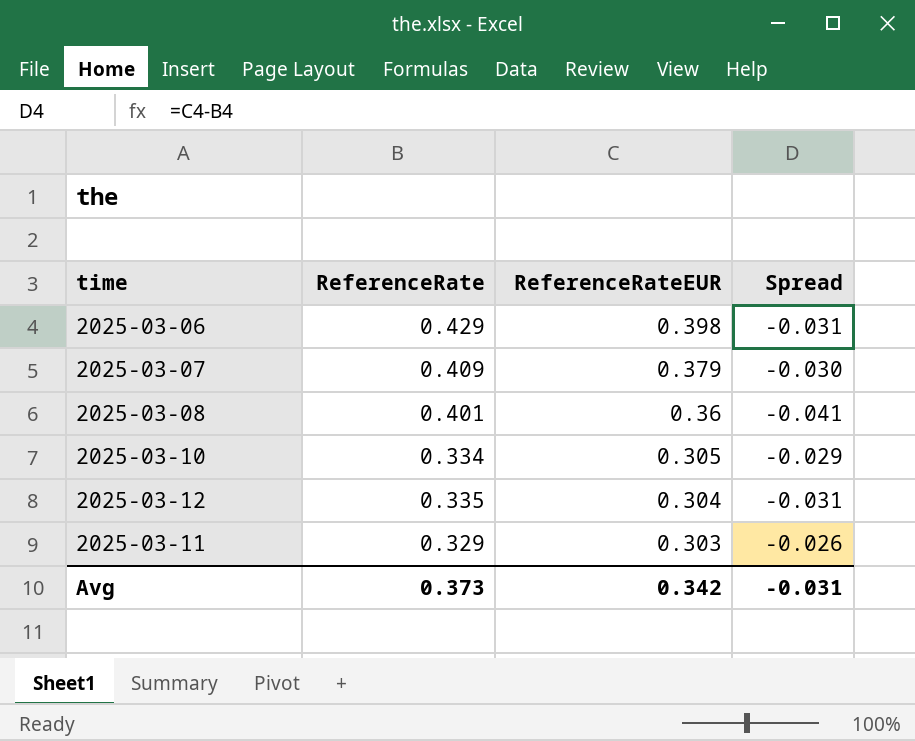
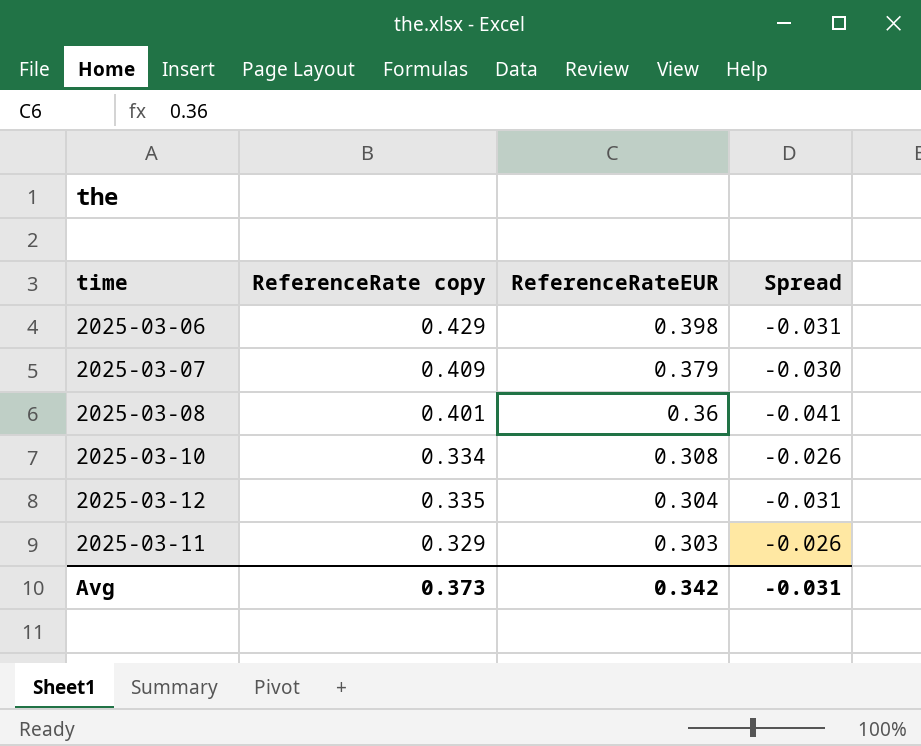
column name: ReferenceRate -> ReferenceRate copy
2025-03-10 | ReferenceRateEUR: 0.305 -> 0.308
2025-03-10 | Spread: -0.029 -> -0.026

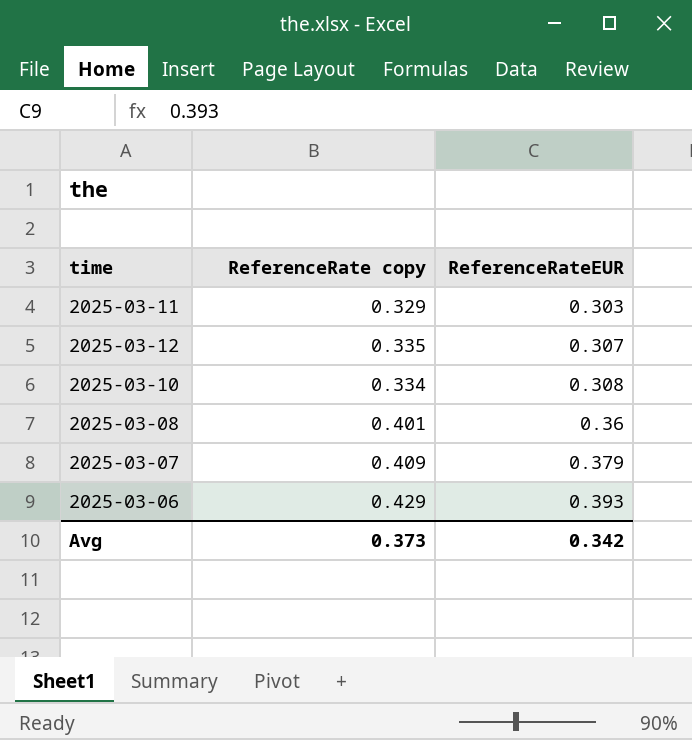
row order: ReferenceRateEUR descending -> ReferenceRateEUR ascending
column Spread | formula: [ReferenceRateEUR] - [ReferenceRate copy] -> none
2025-03-12 | ReferenceRateEUR: 0.304 -> 0.307
2025-03-06 | ReferenceRateEUR: 0.398 -> 0.393

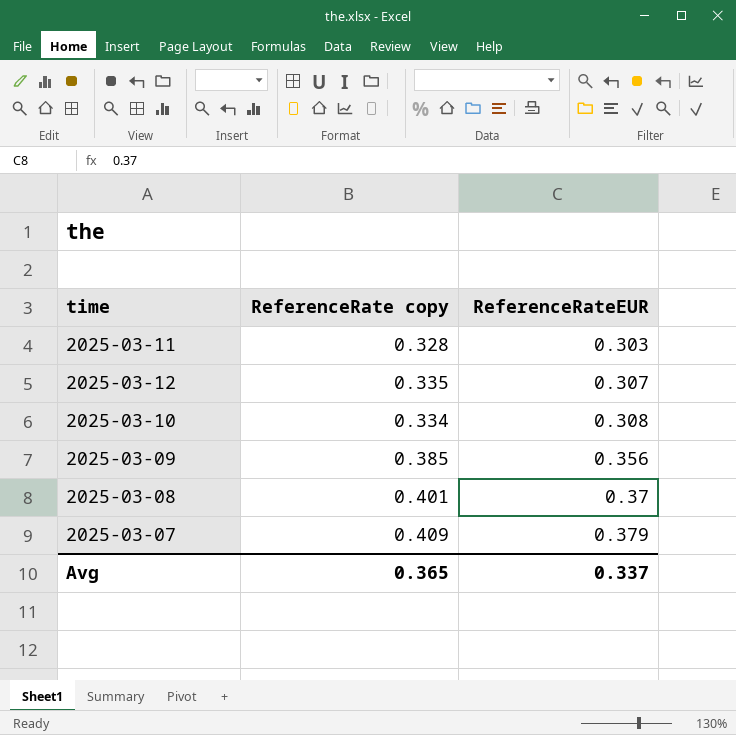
row 2025-03-06: 0.429 | 0.393 -> none
2025-03-11 | ReferenceRate copy: 0.329 -> 0.328
row 2025-03-09: none -> 0.385 | 0.356
2025-03-08 | ReferenceRateEUR: 0.36 -> 0.37
Avg | ReferenceRate copy: 0.373 -> 0.365
Avg | ReferenceRateEUR: 0.342 -> 0.337

